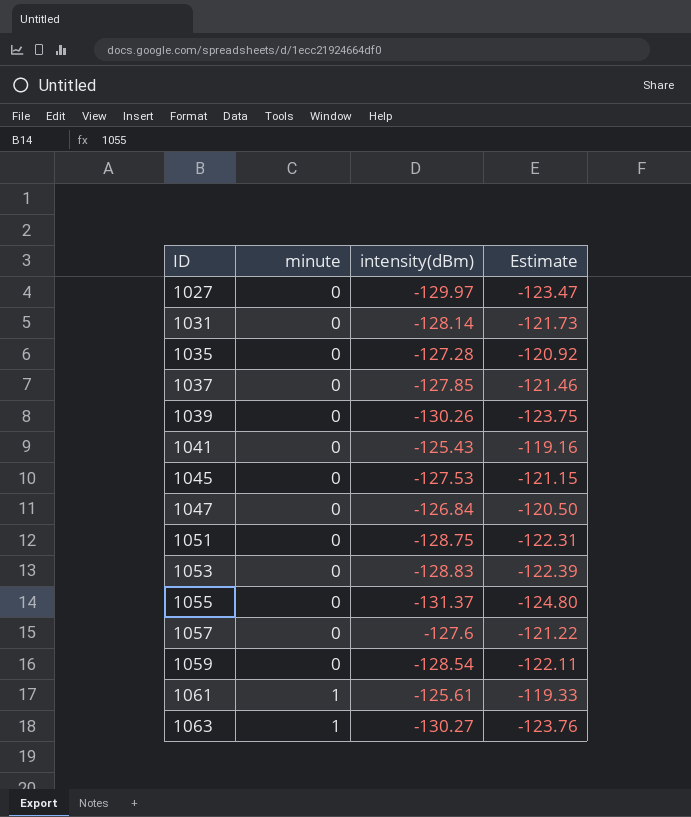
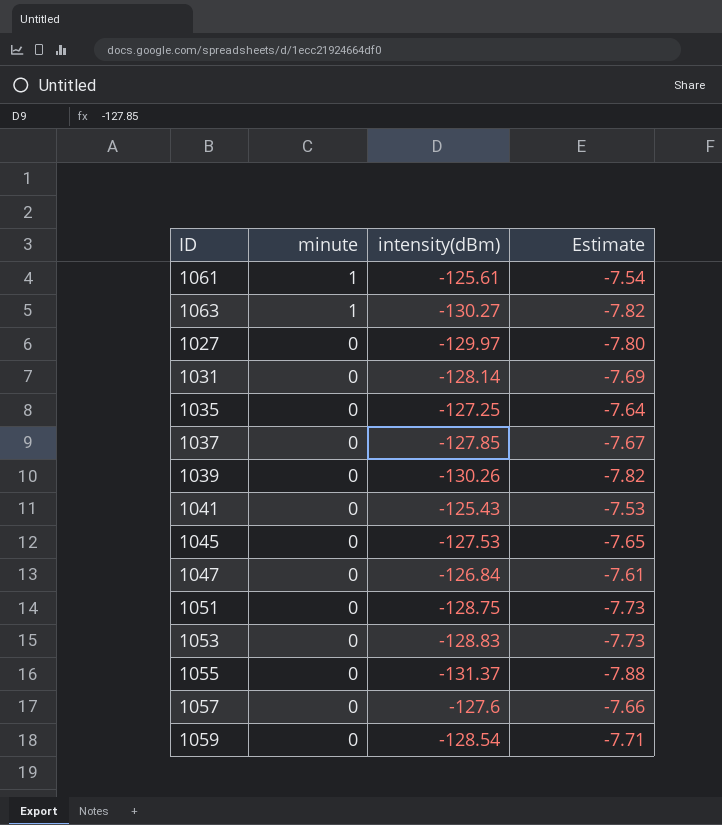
row order: ID ascending -> minute descending
column Estimate | formula: [intensity(dBm)] * 0.95 -> [intensity(dBm)] * 0.06
1035 | intensity(dBm): -127.28 -> -127.25

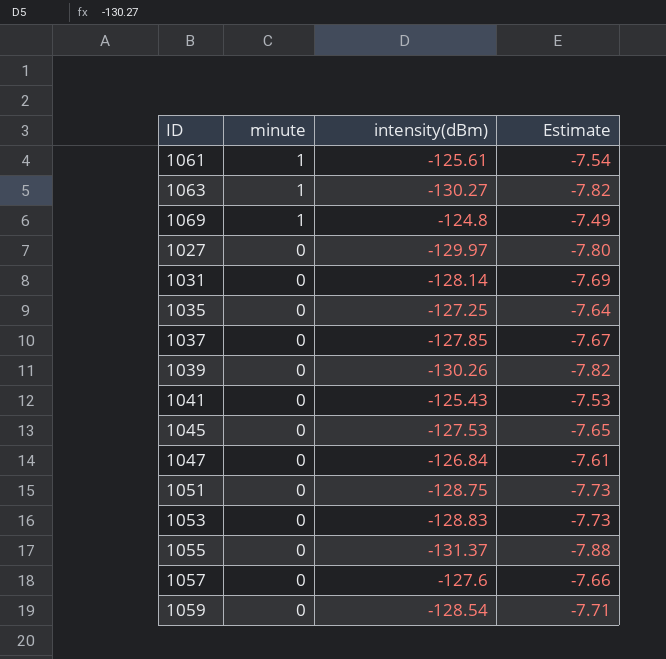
row 1069: none -> 1 | -124.8 | -7.49

